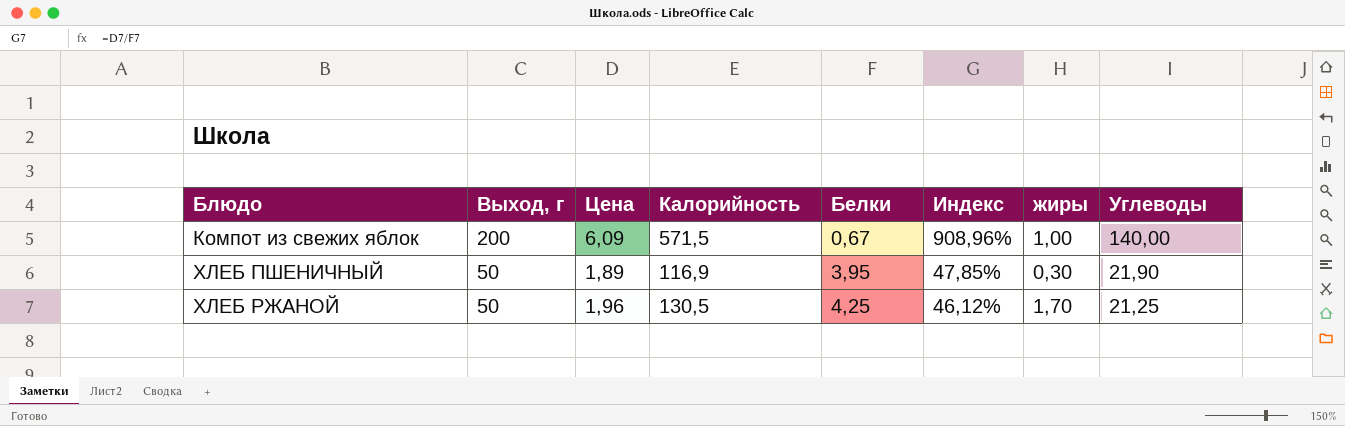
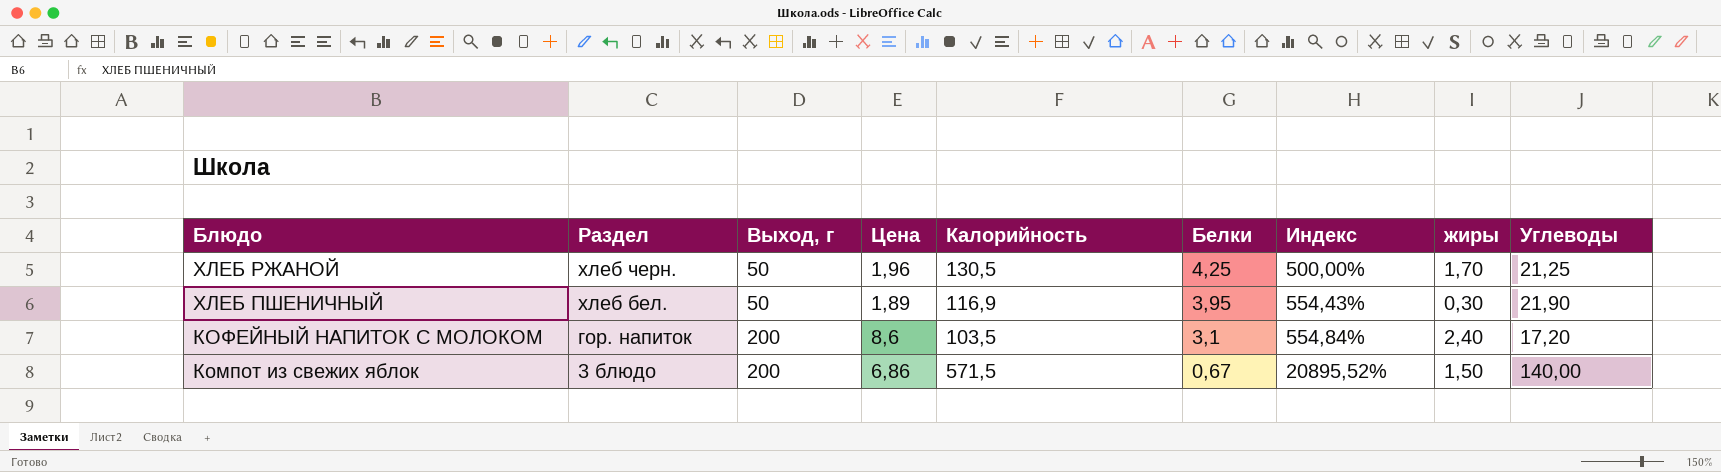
row order: Блюдо ascending -> Блюдо descending
column Раздел | position: none -> 2
column Индекс | formula: [Цена] / [Белки] -> [Углеводы] / [Белки]
row КОФЕЙНЫЙ НАПИТОК С МОЛОКОМ: none -> гор. напиток | 200 | 8,6 | 103,5 | 3,1 | 554,84% | 2,40 | 17,20
Компот из свежих яблок | Цена: 6,09 -> 6,86
Компот из свежих яблок | жиры: 1,00 -> 1,50

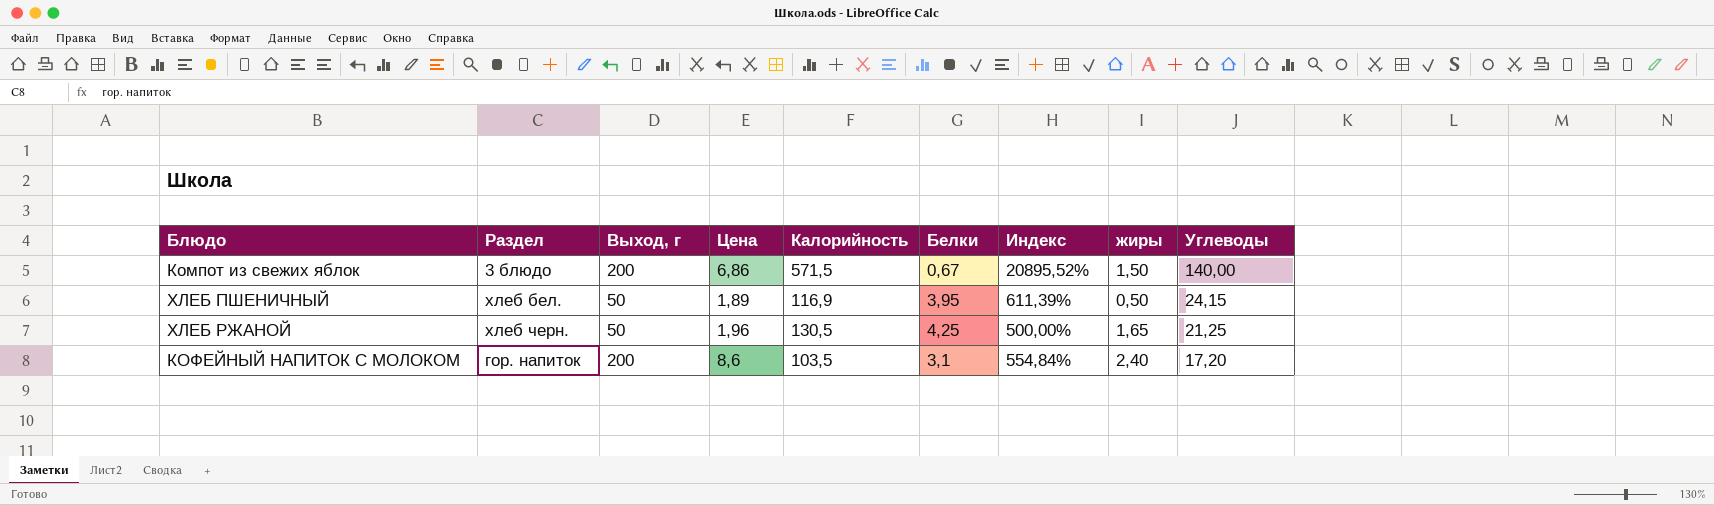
row order: Блюдо descending -> Углеводы descending
ХЛЕБ ПШЕНИЧНЫЙ | Индекс: 554,43% -> 611,39%
ХЛЕБ ПШЕНИЧНЫЙ | жиры: 0,30 -> 0,50
ХЛЕБ ПШЕНИЧНЫЙ | Углеводы: 21,90 -> 24,15
ХЛЕБ РЖАНОЙ | жиры: 1,70 -> 1,65

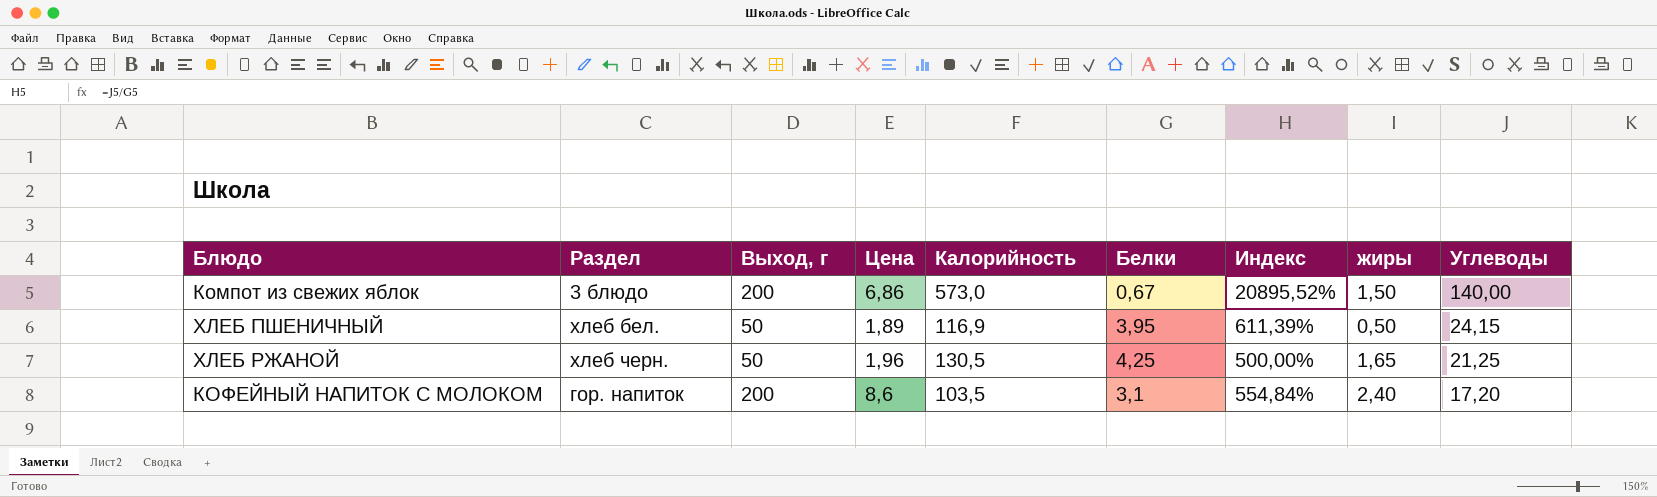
Компот из свежих яблок | Калорийность: 571,5 -> 573,0

